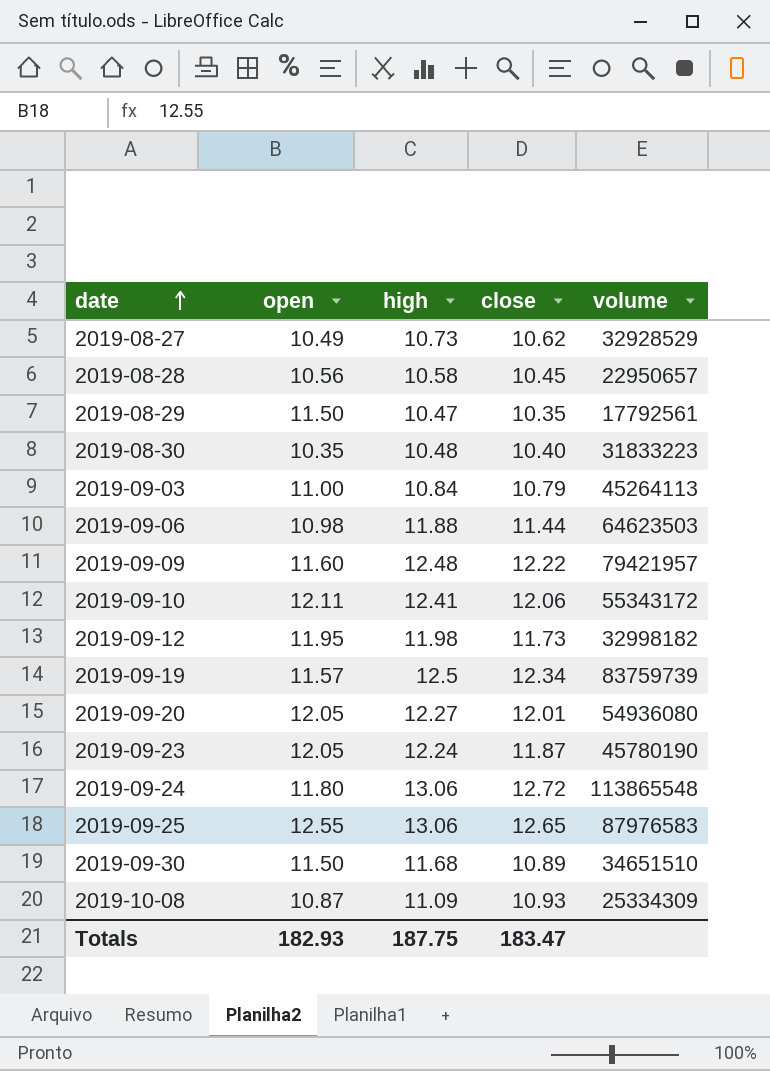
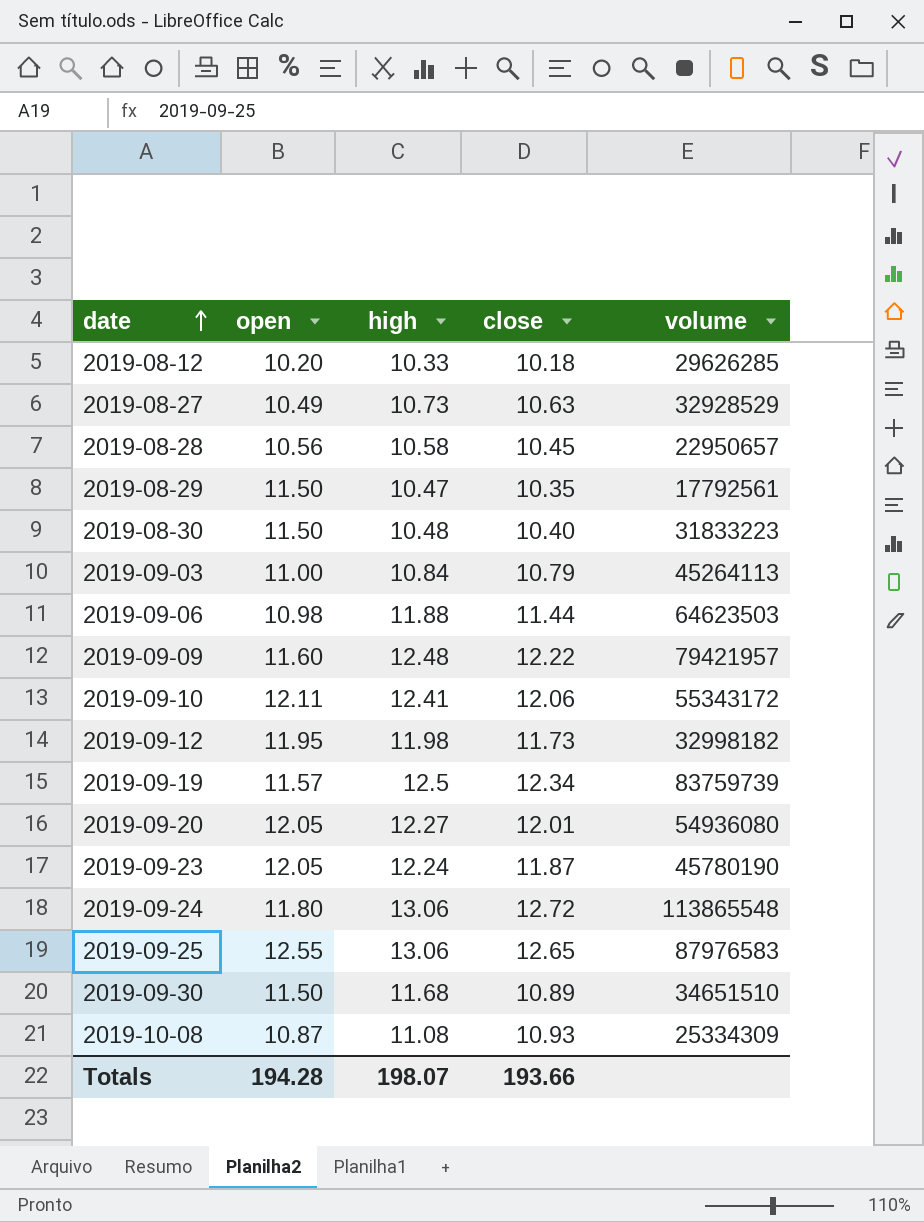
row 2019-08-12: none -> 10.20 | 10.33 | 10.18 | 29626285
2019-08-27 | close: 10.62 -> 10.63
2019-08-30 | open: 10.35 -> 11.50
2019-10-08 | high: 11.09 -> 11.08
Totals | open: 182.93 -> 194.28
Totals | high: 187.75 -> 198.07
Totals | close: 183.47 -> 193.66

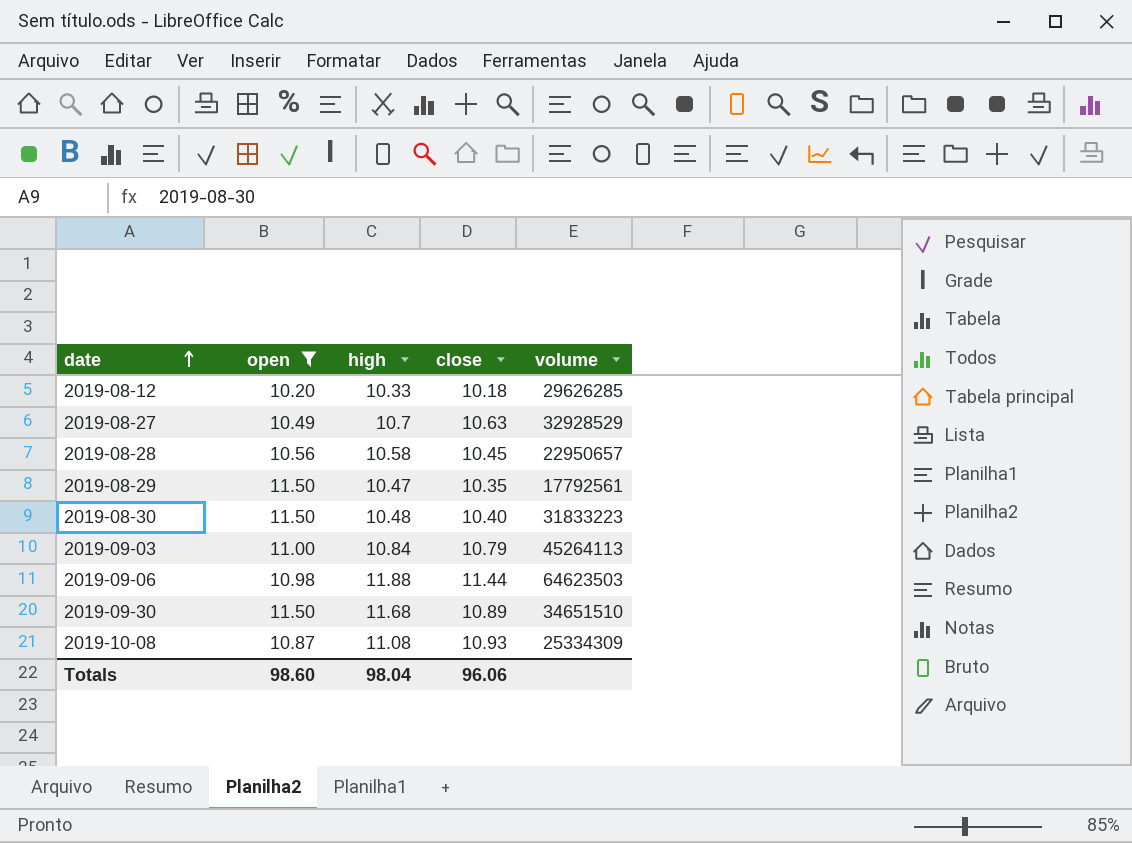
filter: none -> open <= 11.50
2019-08-27 | high: 10.73 -> 10.7
Totals | open: 194.28 -> 98.60
Totals | high: 198.07 -> 98.04
Totals | close: 193.66 -> 96.06

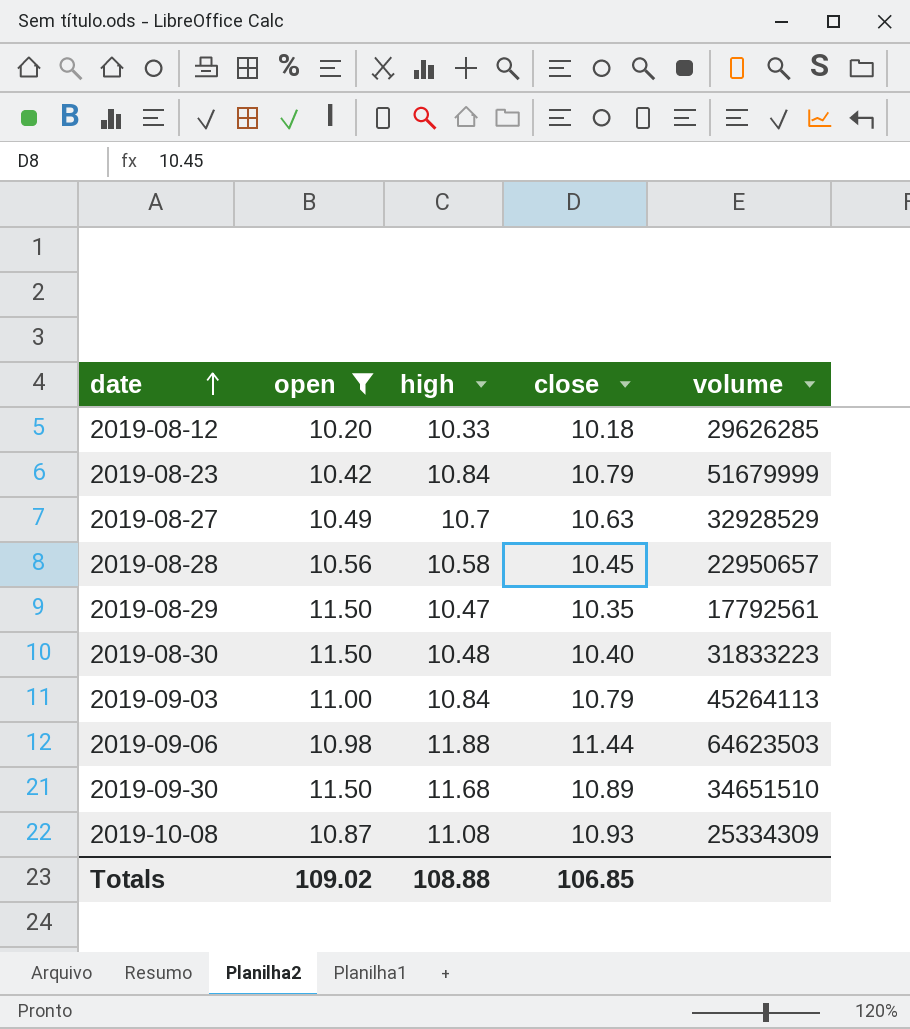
row 2019-08-23: none -> 10.42 | 10.84 | 10.79 | 51679999
Totals | open: 98.60 -> 109.02
Totals | high: 98.04 -> 108.88
Totals | close: 96.06 -> 106.85

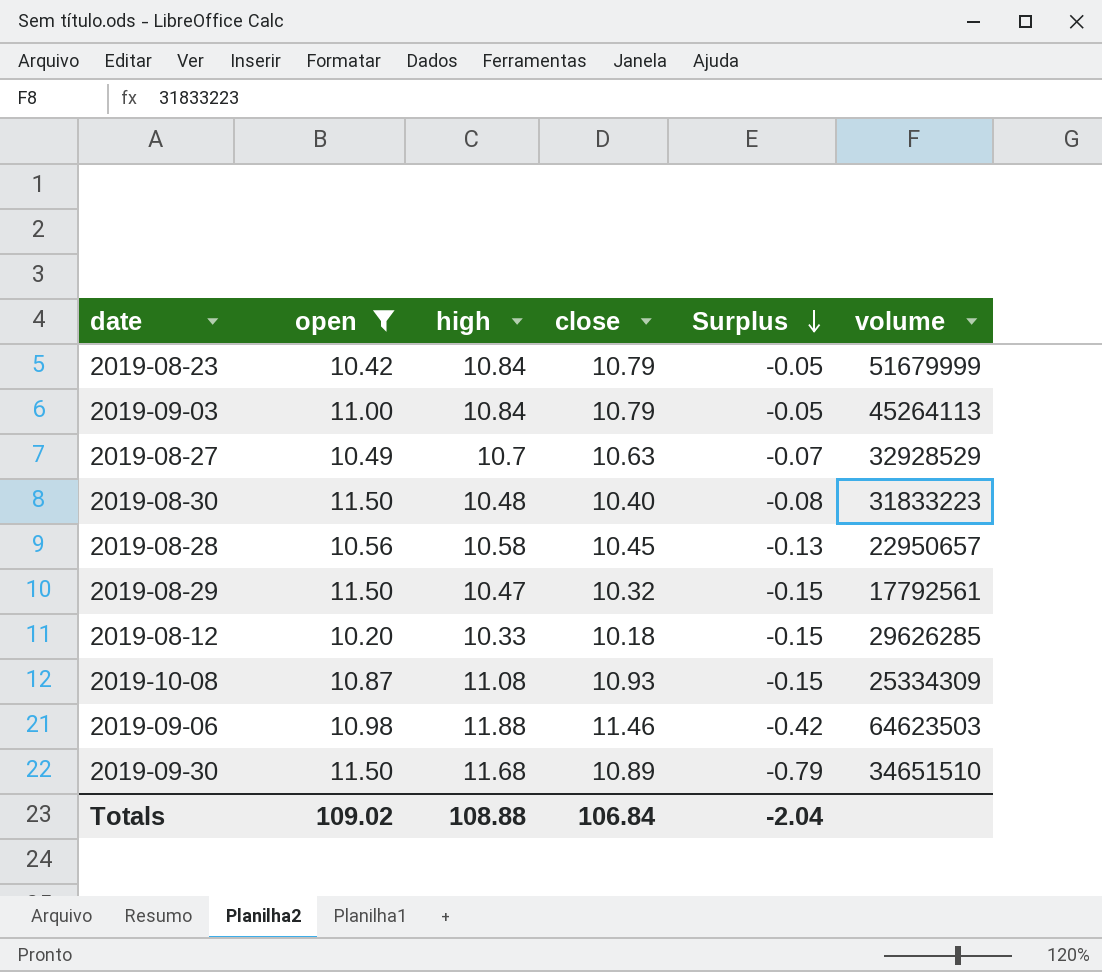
row order: date ascending -> Surplus descending
column Surplus | formula: none -> [close] - [high]
2019-08-29 | close: 10.35 -> 10.32
2019-09-06 | close: 11.44 -> 11.46
Totals | close: 106.85 -> 106.84

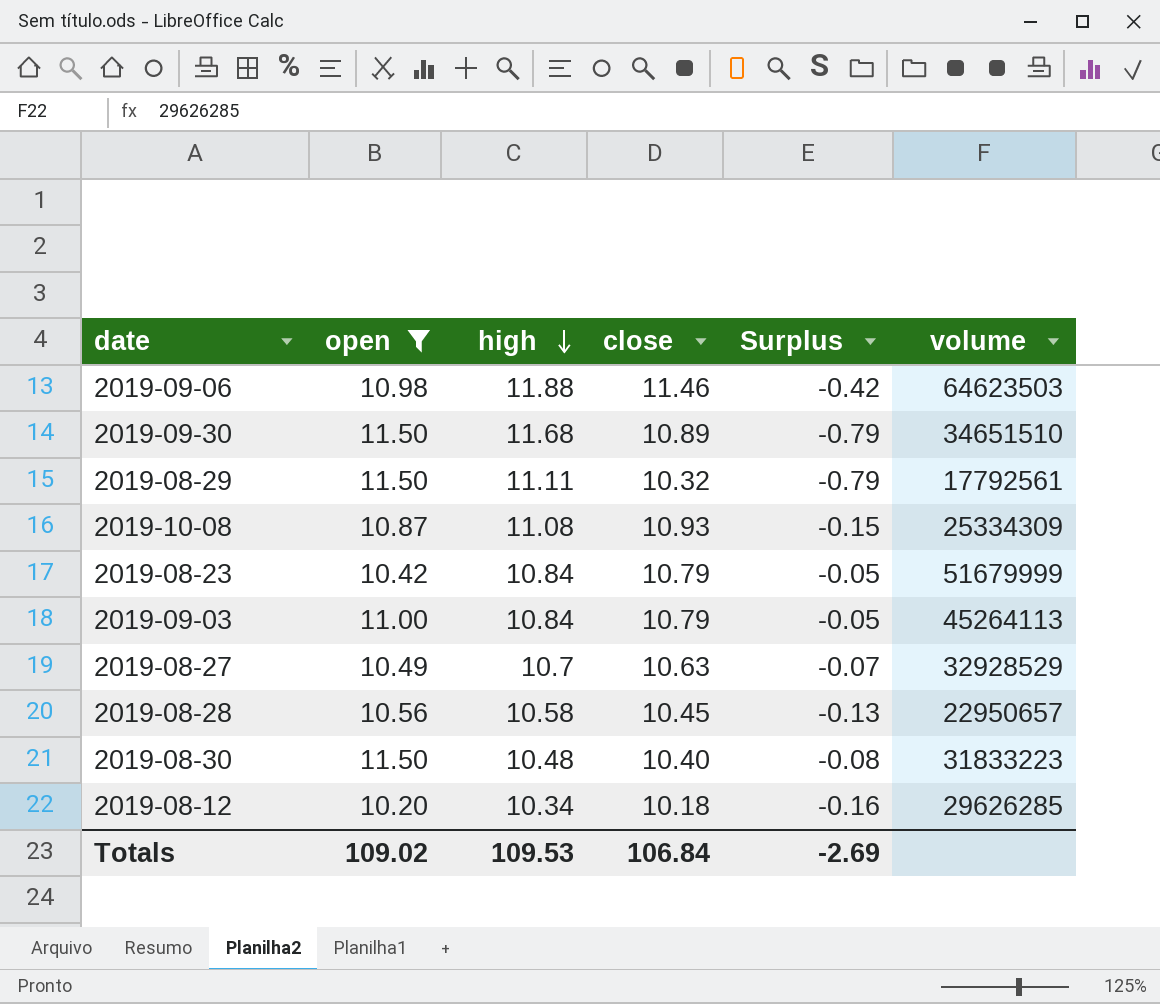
row order: Surplus descending -> high descending
2019-08-29 | high: 10.47 -> 11.11
2019-08-29 | Surplus: -0.15 -> -0.79
2019-08-12 | high: 10.33 -> 10.34
2019-08-12 | Surplus: -0.15 -> -0.16
Totals | high: 108.88 -> 109.53
Totals | Surplus: -2.04 -> -2.69

